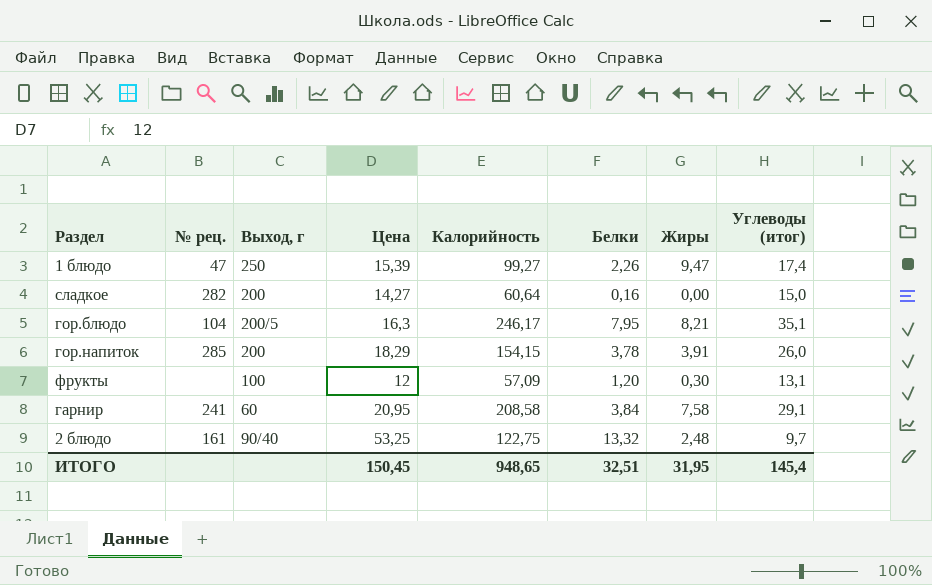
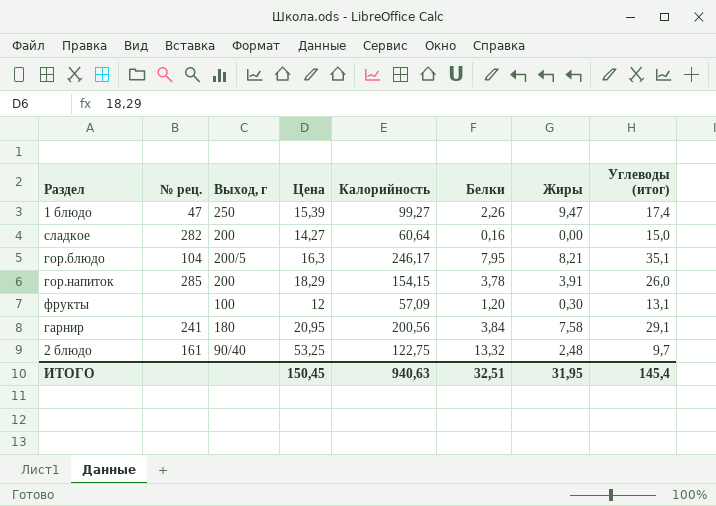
гарнир | Выход, г: 60 -> 180
гарнир | Калорийность: 208,58 -> 200,56
ИТОГО | Калорийность: 948,65 -> 940,63

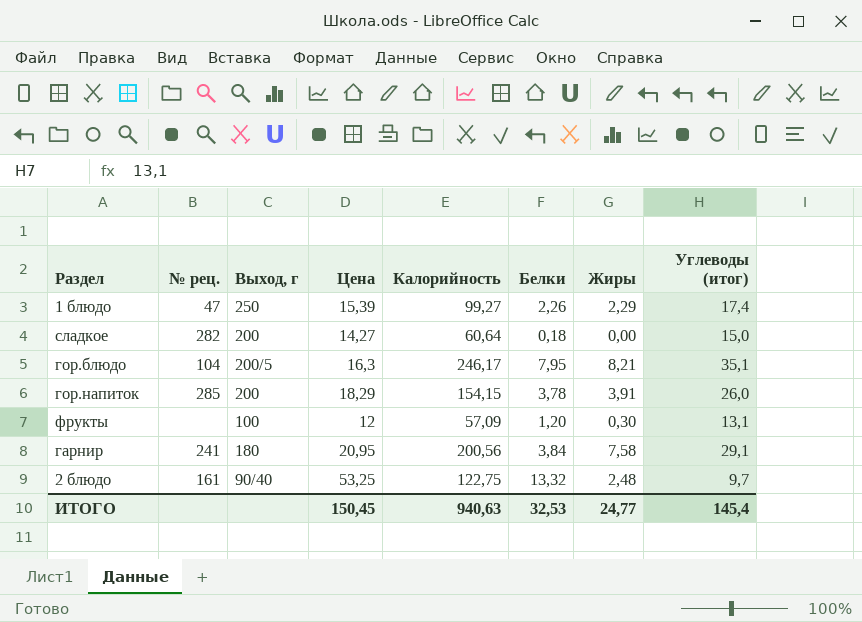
1 блюдо | Жиры: 9,47 -> 2,29
сладкое | Белки: 0,16 -> 0,18
ИТОГО | Белки: 32,51 -> 32,53
ИТОГО | Жиры: 31,95 -> 24,77

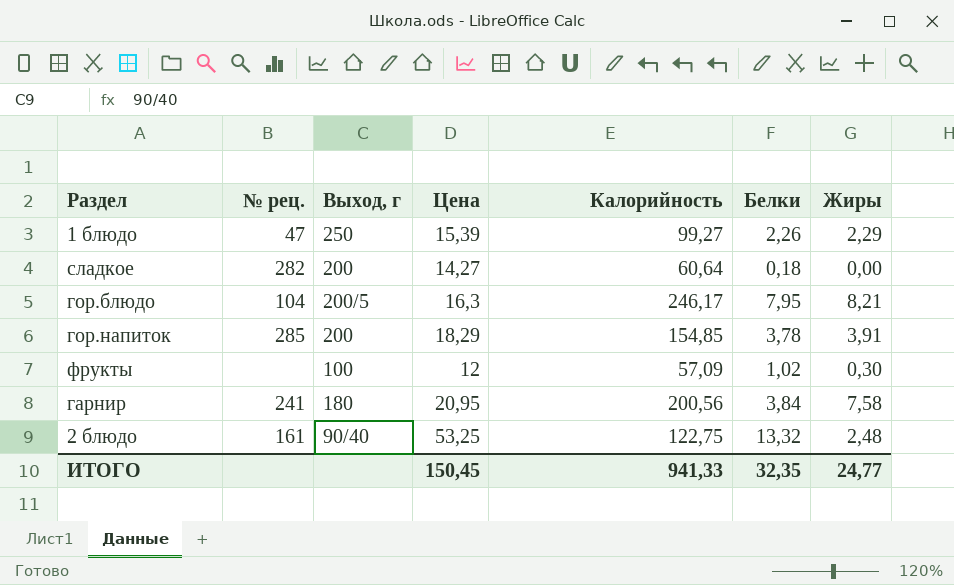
column Углеводы (итог) | position: 8 -> none
гор.напиток | Калорийность: 154,15 -> 154,85
фрукты | Белки: 1,20 -> 1,02
ИТОГО | Калорийность: 940,63 -> 941,33
ИТОГО | Белки: 32,53 -> 32,35

